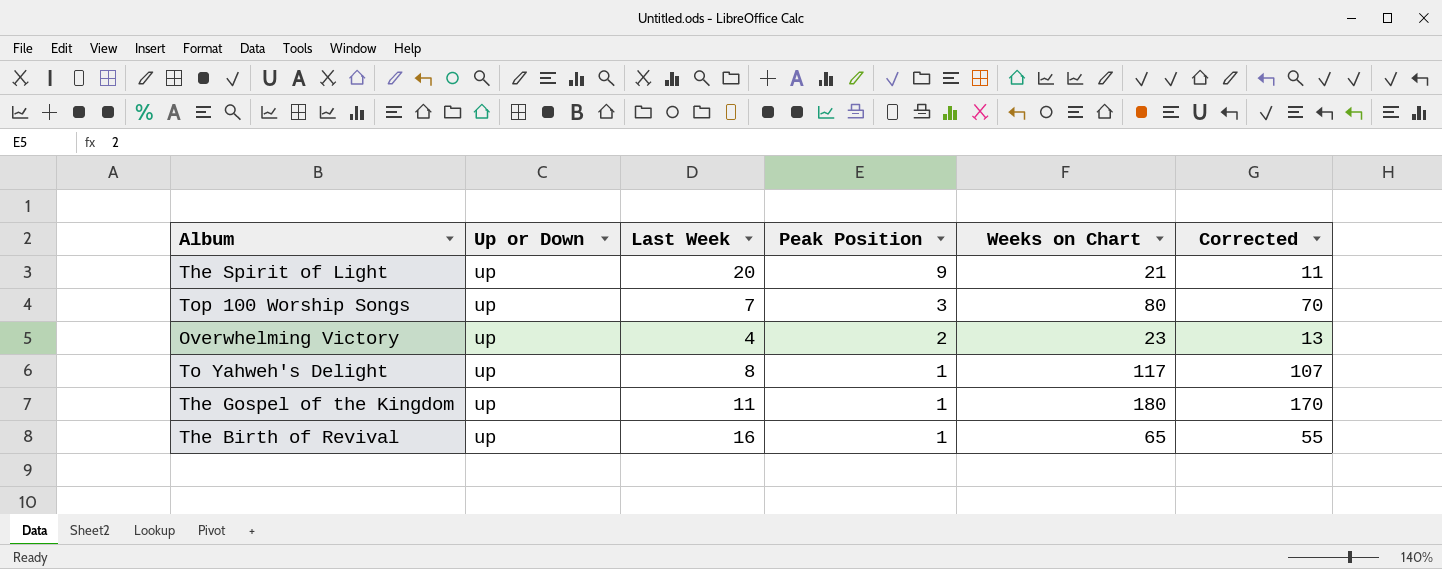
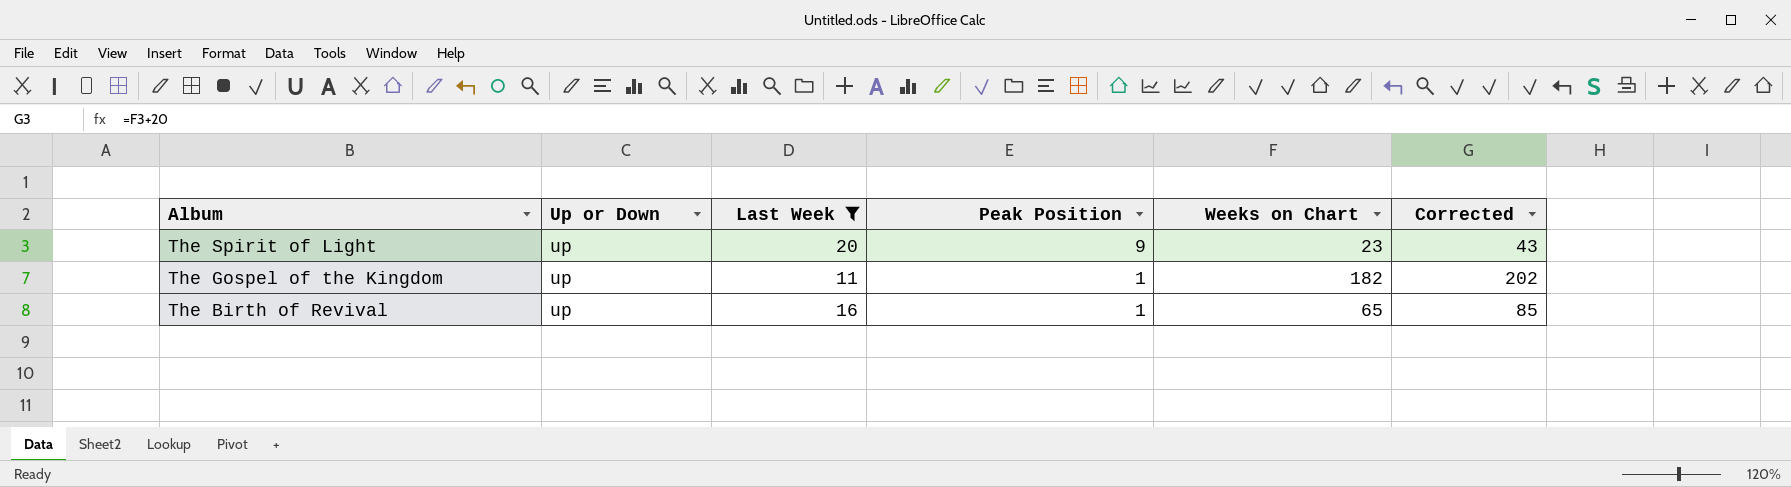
filter: none -> Last Week >= 11
column Corrected | formula: [Weeks on Chart] - 10 -> [Weeks on Chart] + 20
The Spirit of Light | Weeks on Chart: 21 -> 23
The Gospel of the Kingdom | Weeks on Chart: 180 -> 182

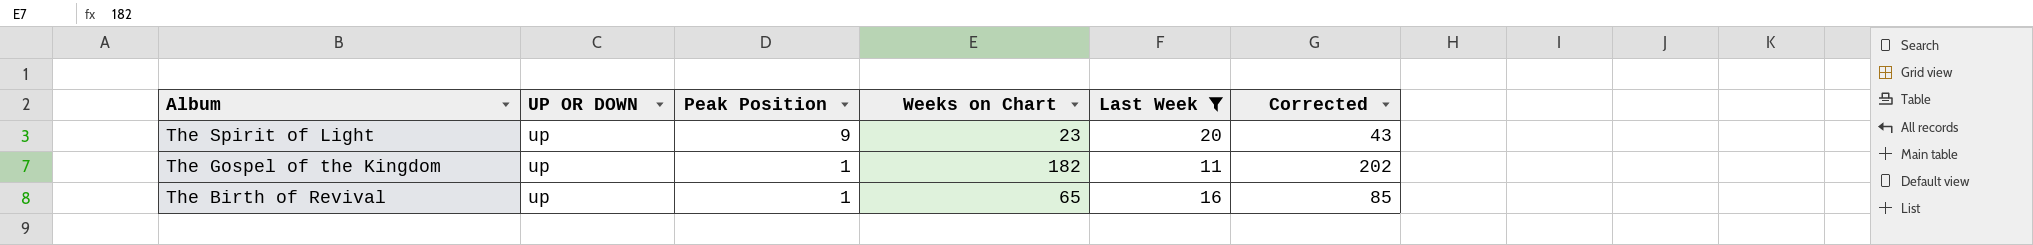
column name: Up or Down -> UP OR DOWN
column Last Week | position: 3 -> 5

